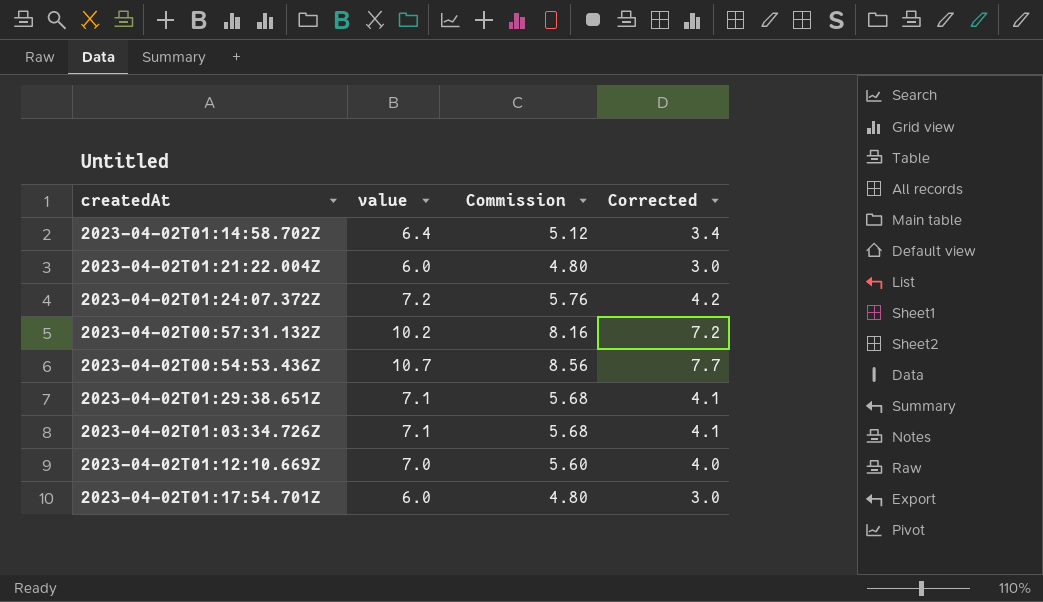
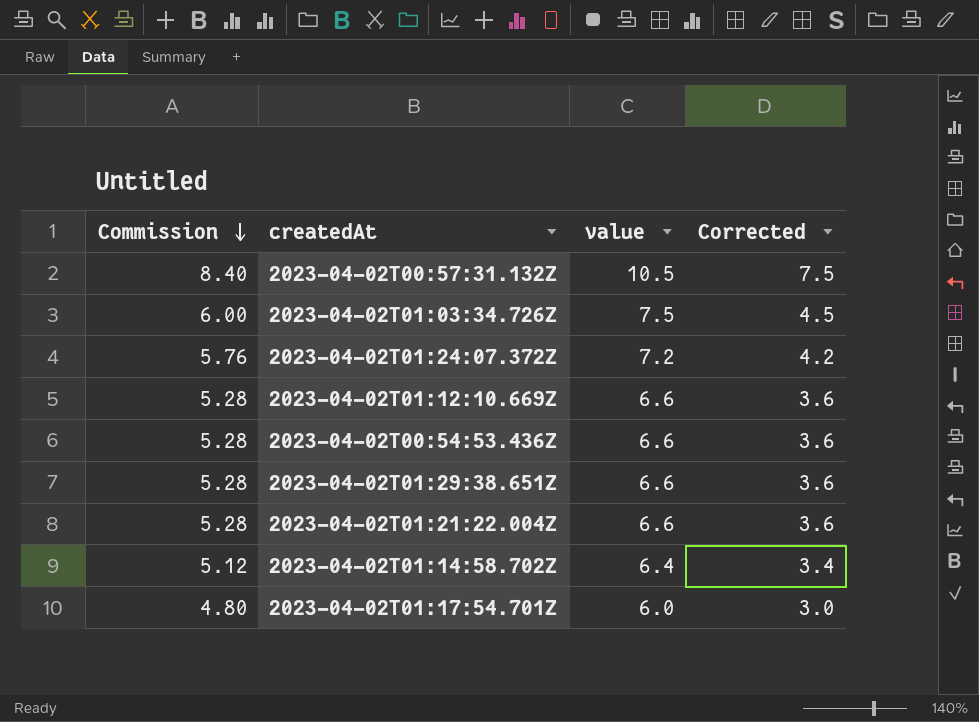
row order: none -> Commission descending
column Commission | position: 3 -> 1
2023-04-02T00:57:31.132Z | Commission: 8.16 -> 8.40
2023-04-02T00:57:31.132Z | value: 10.2 -> 10.5
2023-04-02T00:57:31.132Z | Corrected: 7.2 -> 7.5
2023-04-02T01:03:34.726Z | Commission: 5.68 -> 6.00
2023-04-02T01:03:34.726Z | value: 7.1 -> 7.5
2023-04-02T01:03:34.726Z | Corrected: 4.1 -> 4.5
2023-04-02T01:12:10.669Z | Commission: 5.60 -> 5.28
2023-04-02T01:12:10.669Z | value: 7.0 -> 6.6
2023-04-02T01:12:10.669Z | Corrected: 4.0 -> 3.6
2023-04-02T00:54:53.436Z | Commission: 8.56 -> 5.28
2023-04-02T00:54:53.436Z | value: 10.7 -> 6.6
2023-04-02T00:54:53.436Z | Corrected: 7.7 -> 3.6
2023-04-02T01:29:38.651Z | Commission: 5.68 -> 5.28
2023-04-02T01:29:38.651Z | value: 7.1 -> 6.6
2023-04-02T01:29:38.651Z | Corrected: 4.1 -> 3.6
2023-04-02T01:21:22.004Z | Commission: 4.80 -> 5.28
2023-04-02T01:21:22.004Z | value: 6.0 -> 6.6
2023-04-02T01:21:22.004Z | Corrected: 3.0 -> 3.6

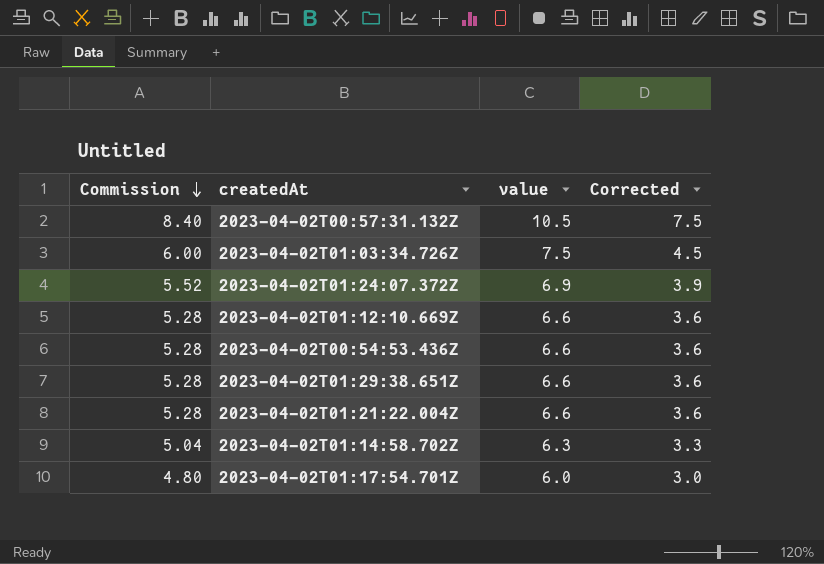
2023-04-02T01:24:07.372Z | Commission: 5.76 -> 5.52
2023-04-02T01:24:07.372Z | value: 7.2 -> 6.9
2023-04-02T01:24:07.372Z | Corrected: 4.2 -> 3.9
2023-04-02T01:14:58.702Z | Commission: 5.12 -> 5.04
2023-04-02T01:14:58.702Z | value: 6.4 -> 6.3
2023-04-02T01:14:58.702Z | Corrected: 3.4 -> 3.3

